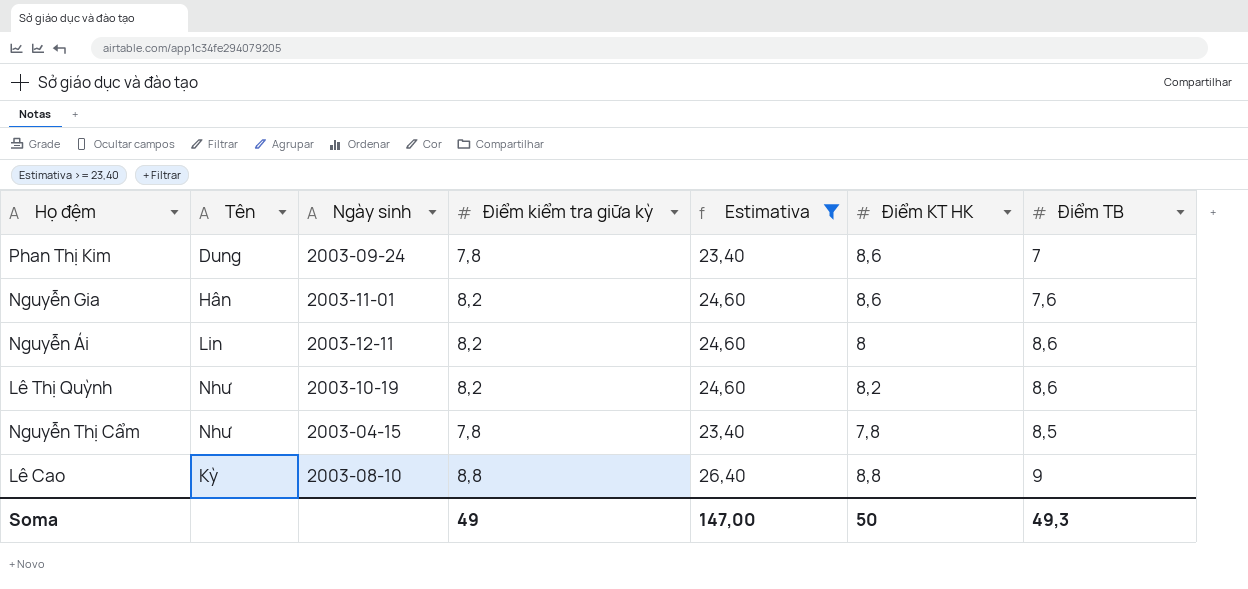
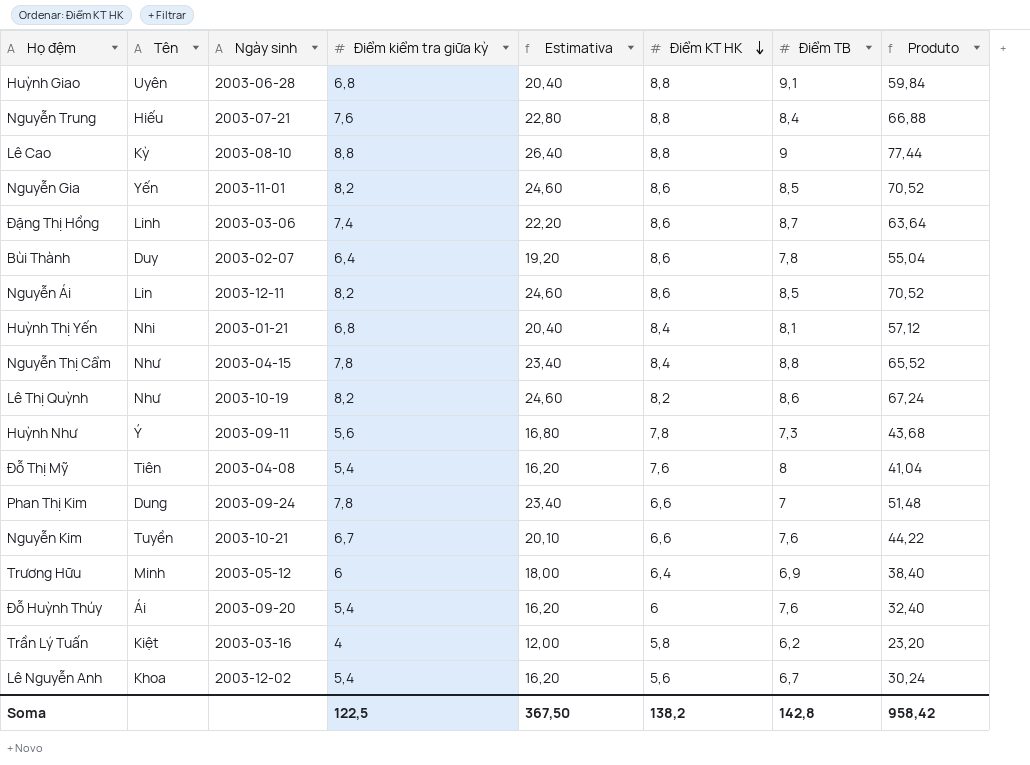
filter: Estimativa >= 23,40 -> none
row order: none -> Điểm KT HK descending
column Produto | formula: none -> [Điểm kiểm tra giữa kỳ] * [Điểm KT HK]
Nguyễn Gia | Tên: Hân -> Yến
Nguyễn Gia | Điểm TB: 7,6 -> 8,5
Nguyễn Ái | Điểm KT HK: 8 -> 8,6
Nguyễn Ái | Điểm TB: 8,6 -> 8,5
Nguyễn Thị Cẩm | Điểm KT HK: 7,8 -> 8,4
Nguyễn Thị Cẩm | Điểm TB: 8,5 -> 8,8
Phan Thị Kim | Điểm KT HK: 8,6 -> 6,6
Soma | Điểm kiểm tra giữa kỳ: 49 -> 122,5
Soma | Estimativa: 147,00 -> 367,50
Soma | Điểm KT HK: 50 -> 138,2
Soma | Điểm TB: 49,3 -> 142,8

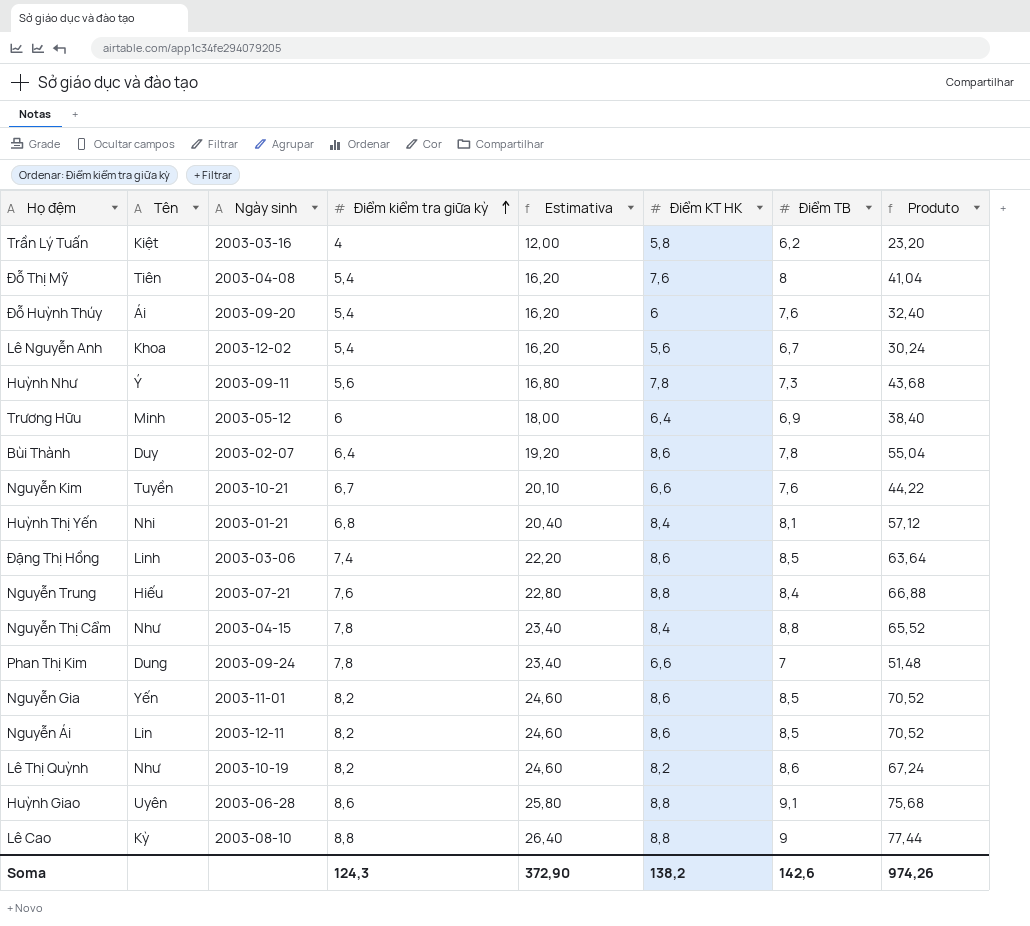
row order: Điểm KT HK descending -> Điểm kiểm tra giữa kỳ ascending
Đặng Thị Hồng | Điểm TB: 8,7 -> 8,5
Huỳnh Giao | Điểm kiểm tra giữa kỳ: 6,8 -> 8,6
Huỳnh Giao | Estimativa: 20,40 -> 25,80
Huỳnh Giao | Produto: 59,84 -> 75,68
Soma | Điểm kiểm tra giữa kỳ: 122,5 -> 124,3
Soma | Estimativa: 367,50 -> 372,90
Soma | Điểm TB: 142,8 -> 142,6
Soma | Produto: 958,42 -> 974,26

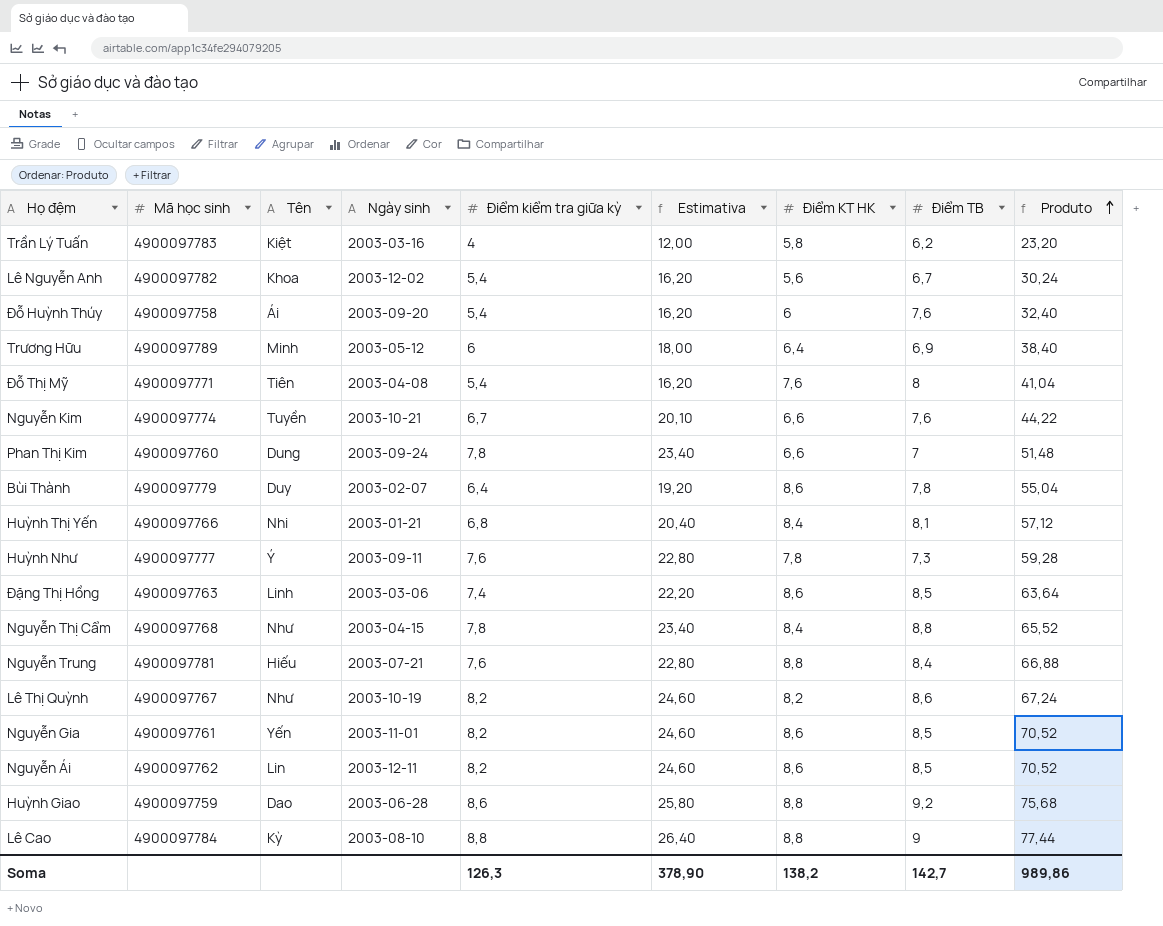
row order: Điểm kiểm tra giữa kỳ ascending -> Produto ascending
column Mã học sinh | position: none -> 2
Huỳnh Như | Điểm kiểm tra giữa kỳ: 5,6 -> 7,6
Huỳnh Như | Estimativa: 16,80 -> 22,80
Huỳnh Như | Produto: 43,68 -> 59,28
Huỳnh Giao | Tên: Uyên -> Dao
Huỳnh Giao | Điểm TB: 9,1 -> 9,2
Soma | Điểm kiểm tra giữa kỳ: 124,3 -> 126,3
Soma | Estimativa: 372,90 -> 378,90
Soma | Điểm TB: 142,6 -> 142,7
Soma | Produto: 974,26 -> 989,86

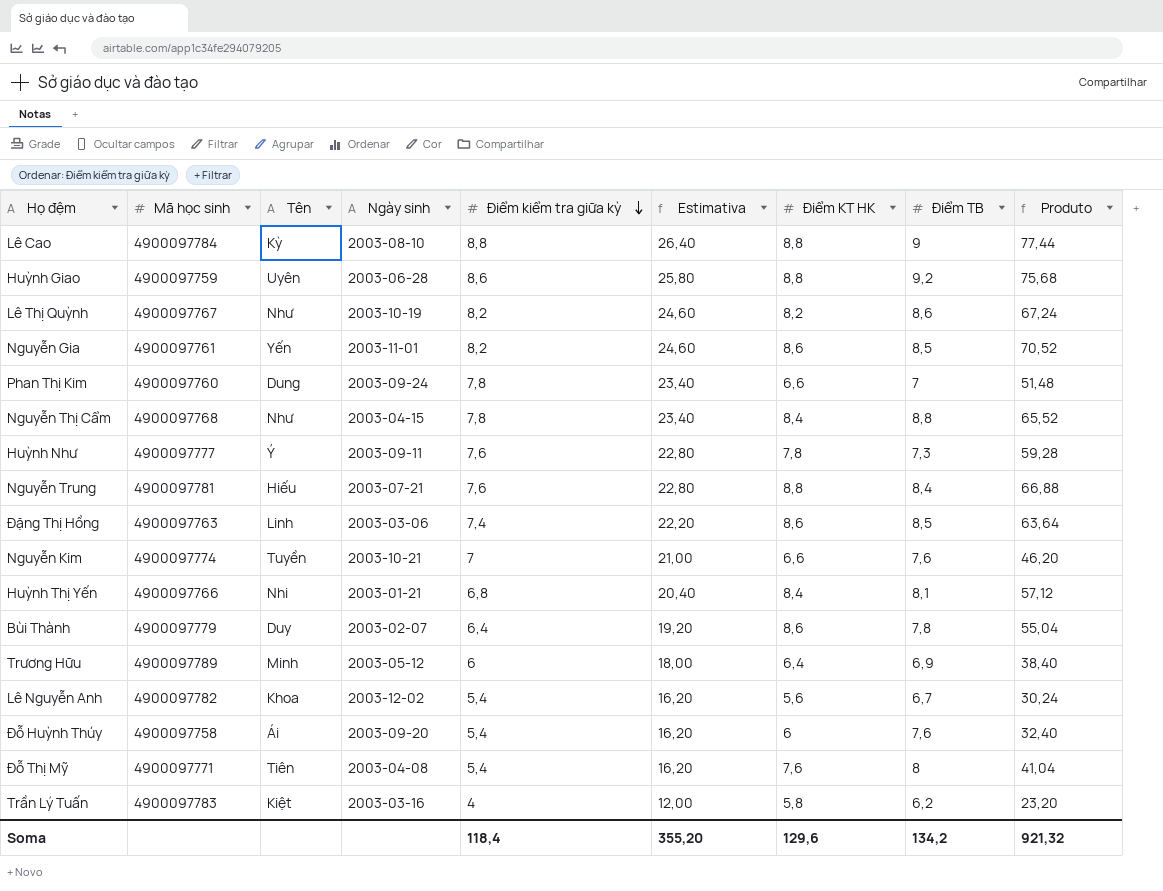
row order: Produto ascending -> Điểm kiểm tra giữa kỳ descending
row Nguyễn Ái: 4900097762 | Lin | 2003-12-11 | 8,2 | 24,60 | 8,6 | 8,5 | 70,52 -> none
Huỳnh Giao | Tên: Dao -> Uyên
Nguyễn Kim | Điểm kiểm tra giữa kỳ: 6,7 -> 7
Nguyễn Kim | Estimativa: 20,10 -> 21,00
Nguyễn Kim | Produto: 44,22 -> 46,20
Soma | Điểm kiểm tra giữa kỳ: 126,3 -> 118,4
Soma | Estimativa: 378,90 -> 355,20
Soma | Điểm KT HK: 138,2 -> 129,6
Soma | Điểm TB: 142,7 -> 134,2
Soma | Produto: 989,86 -> 921,32

